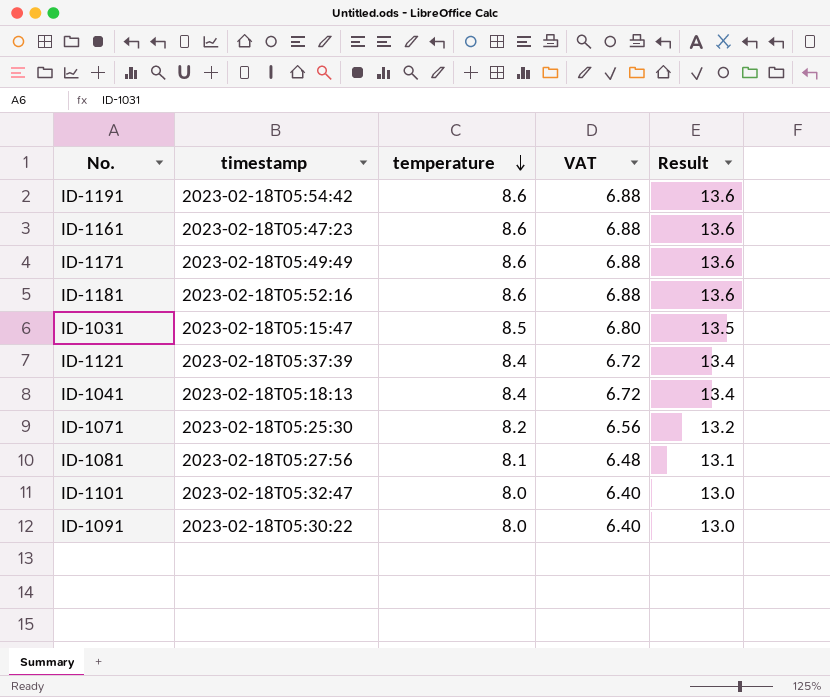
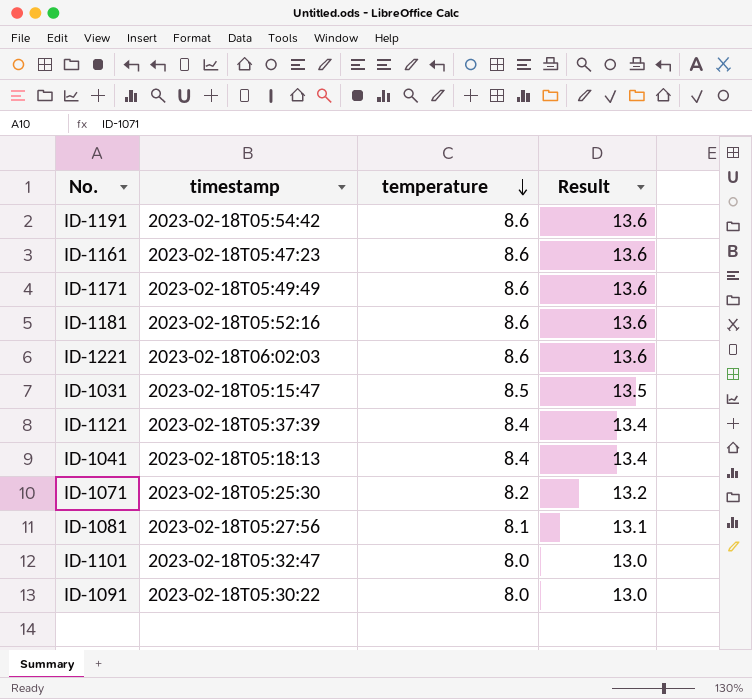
column VAT | formula: [temperature] * 0.8 -> none
row ID-1221: none -> 2023-02-18T06:02:03 | 8.6 | 13.6

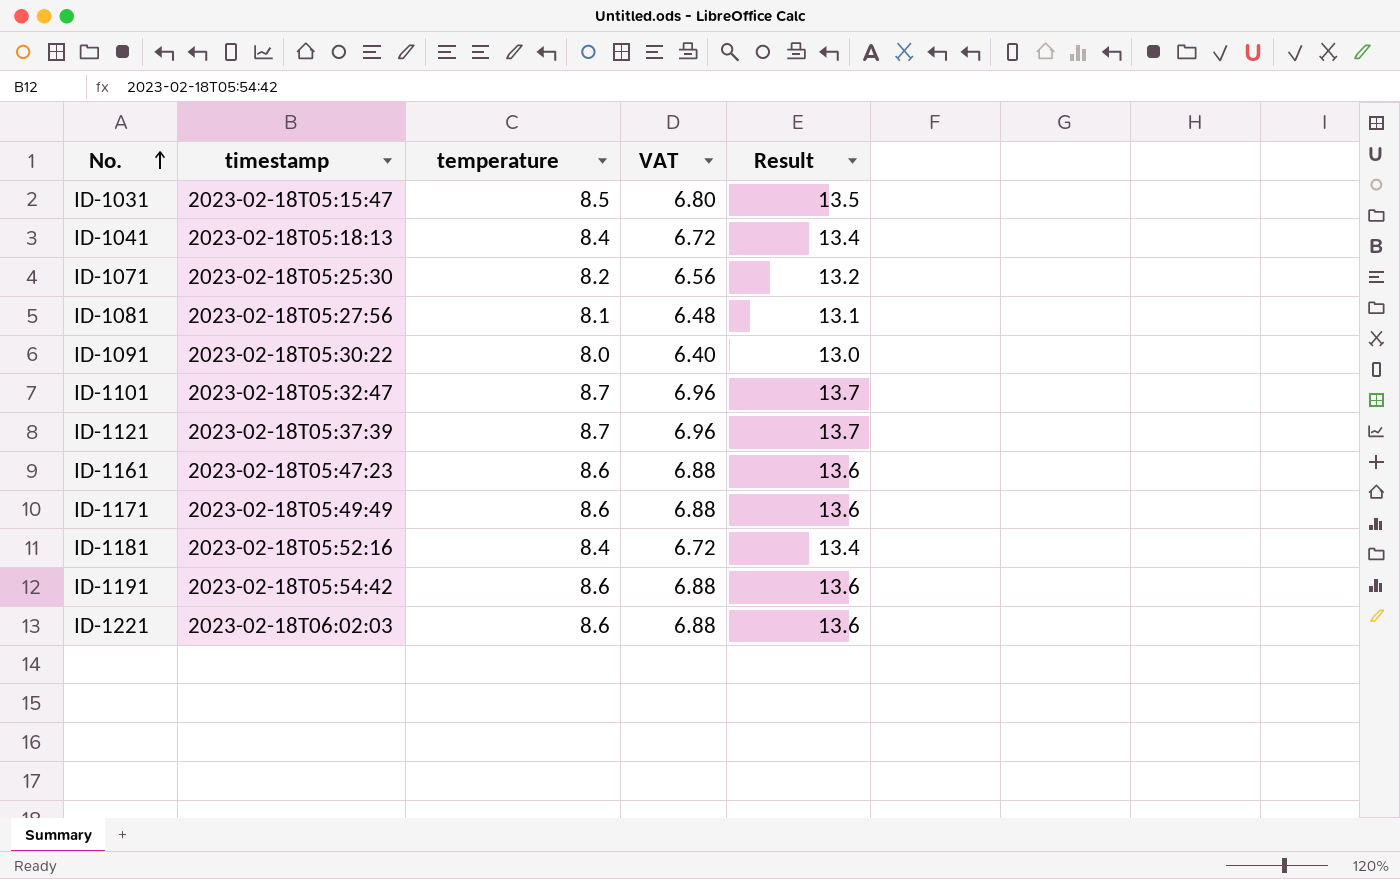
row order: temperature descending -> No. ascending
column VAT | formula: none -> [temperature] * 0.8
ID-1101 | temperature: 8.0 -> 8.7
ID-1101 | Result: 13.0 -> 13.7
ID-1121 | temperature: 8.4 -> 8.7
ID-1121 | Result: 13.4 -> 13.7
ID-1181 | temperature: 8.6 -> 8.4
ID-1181 | Result: 13.6 -> 13.4

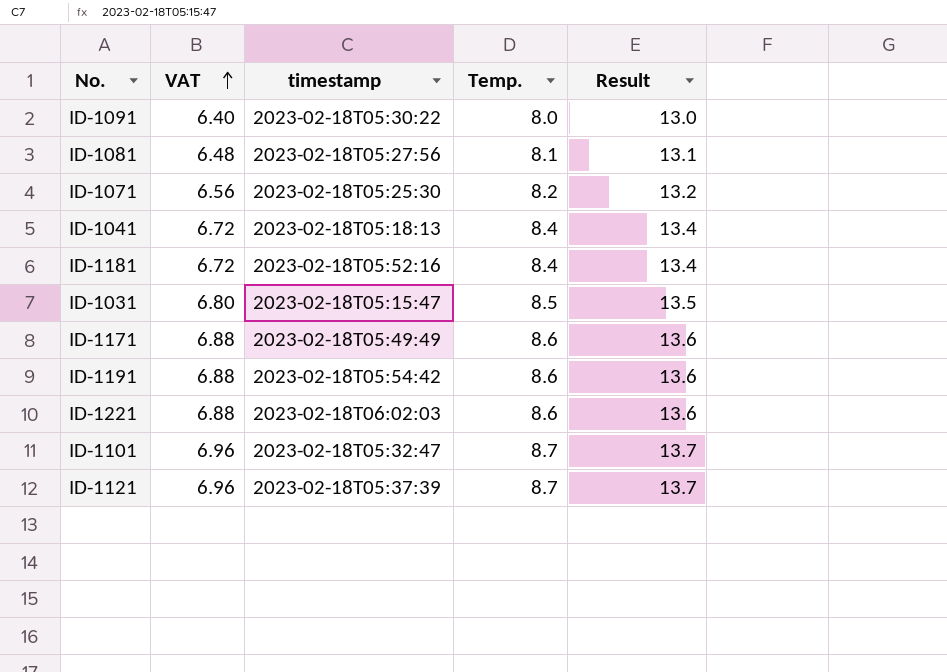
row order: No. ascending -> VAT ascending
column VAT | position: 4 -> 2
column name: temperature -> Temp.
row ID-1161: 2023-02-18T05:47:23 | 8.6 | 6.88 | 13.6 -> none

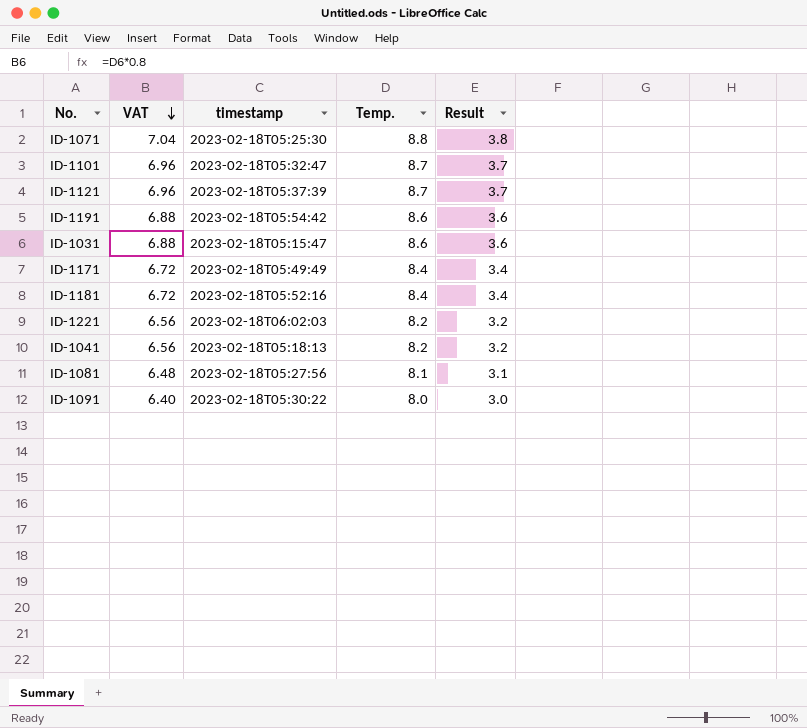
row order: VAT ascending -> VAT descending
column Result | formula: [Temp.] + 5 -> [Temp.] - 5
ID-1071 | VAT: 6.56 -> 7.04
ID-1071 | Temp.: 8.2 -> 8.8
ID-1031 | VAT: 6.80 -> 6.88
ID-1031 | Temp.: 8.5 -> 8.6
ID-1171 | VAT: 6.88 -> 6.72
ID-1171 | Temp.: 8.6 -> 8.4
ID-1221 | VAT: 6.88 -> 6.56
ID-1221 | Temp.: 8.6 -> 8.2
ID-1041 | VAT: 6.72 -> 6.56
ID-1041 | Temp.: 8.4 -> 8.2

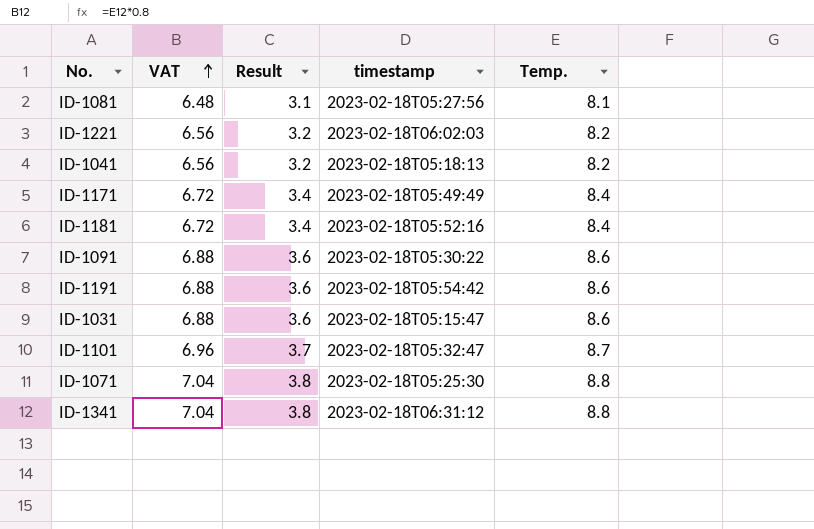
row order: VAT descending -> VAT ascending
column Result | position: 5 -> 3
row ID-1121: 6.96 | 2023-02-18T05:37:39 | 8.7 | 3.7 -> none
ID-1091 | VAT: 6.40 -> 6.88
ID-1091 | Result: 3.0 -> 3.6
ID-1091 | Temp.: 8.0 -> 8.6
row ID-1341: none -> 7.04 | 3.8 | 2023-02-18T06:31:12 | 8.8

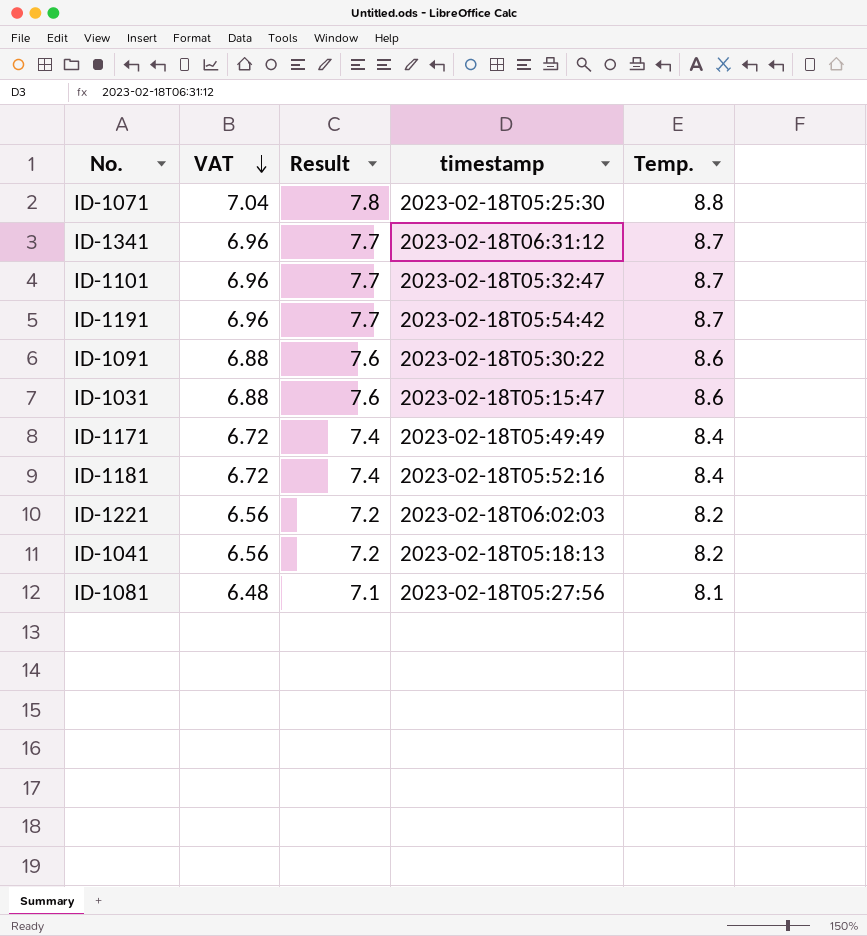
row order: VAT ascending -> VAT descending
column Result | formula: [Temp.] - 5 -> [Temp.] - 1
ID-1341 | VAT: 7.04 -> 6.96
ID-1341 | Temp.: 8.8 -> 8.7
ID-1191 | VAT: 6.88 -> 6.96
ID-1191 | Temp.: 8.6 -> 8.7

